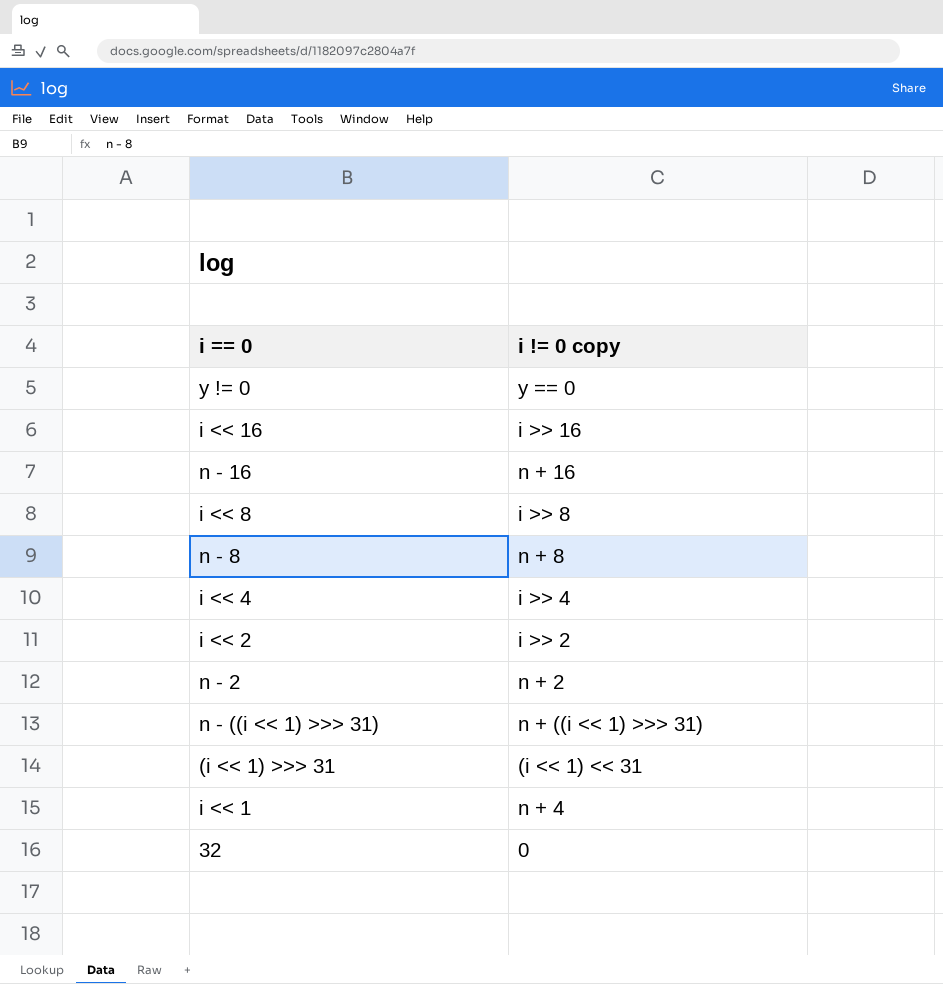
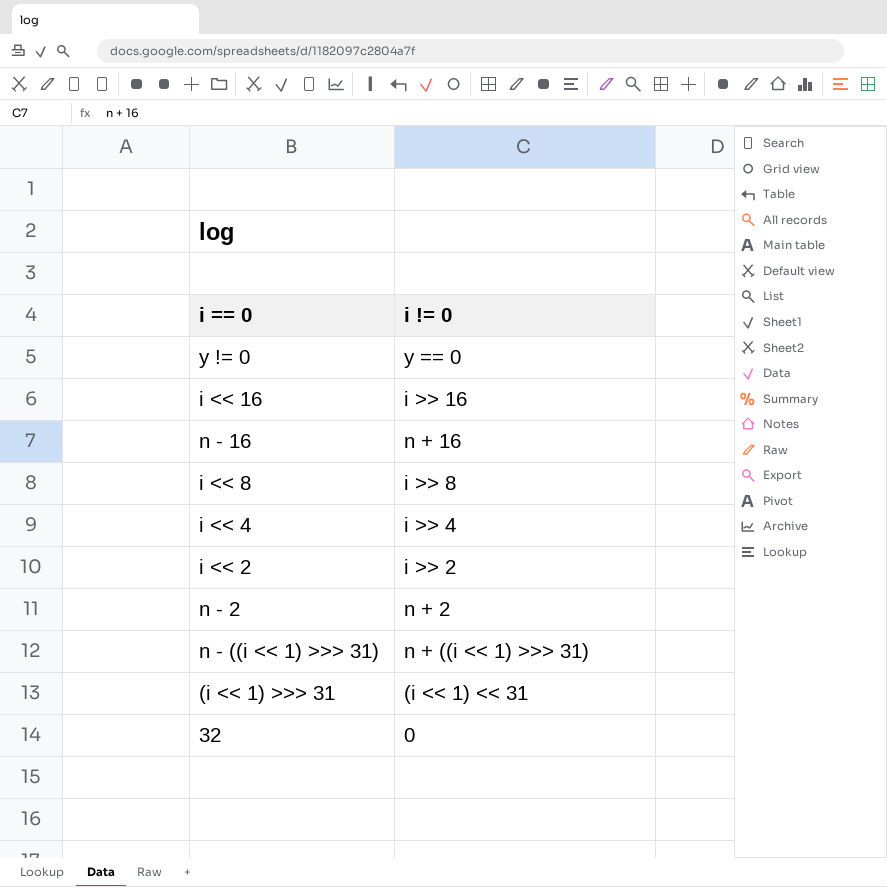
column name: i != 0 copy -> i != 0
row n - 8: n + 8 -> none
row i << 1: n + 4 -> none

